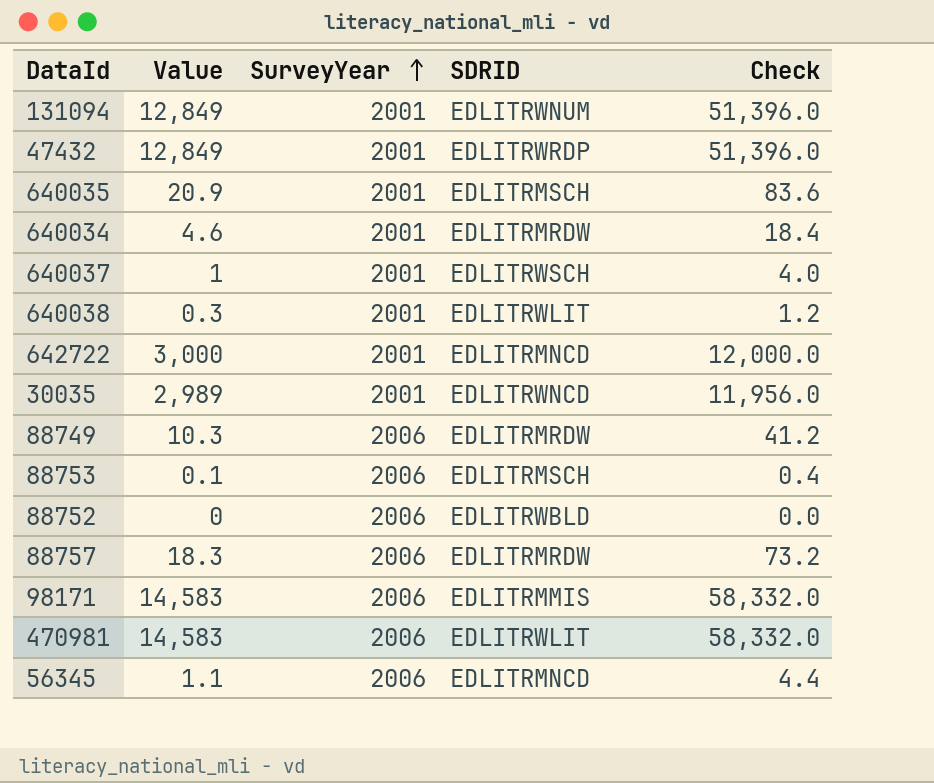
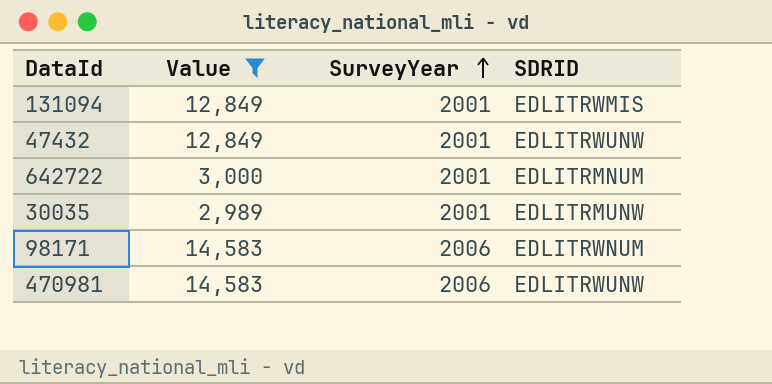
filter: none -> Value >= 2,989
column Check | formula: [Value] * 4 -> none
131094 | SDRID: EDLITRWNUM -> EDLITRWMIS
47432 | SDRID: EDLITRWRDP -> EDLITRWUNW
642722 | SDRID: EDLITRMNCD -> EDLITRMNUM
30035 | SDRID: EDLITRWNCD -> EDLITRMUNW
98171 | SDRID: EDLITRMMIS -> EDLITRWNUM
470981 | SDRID: EDLITRWLIT -> EDLITRWUNW

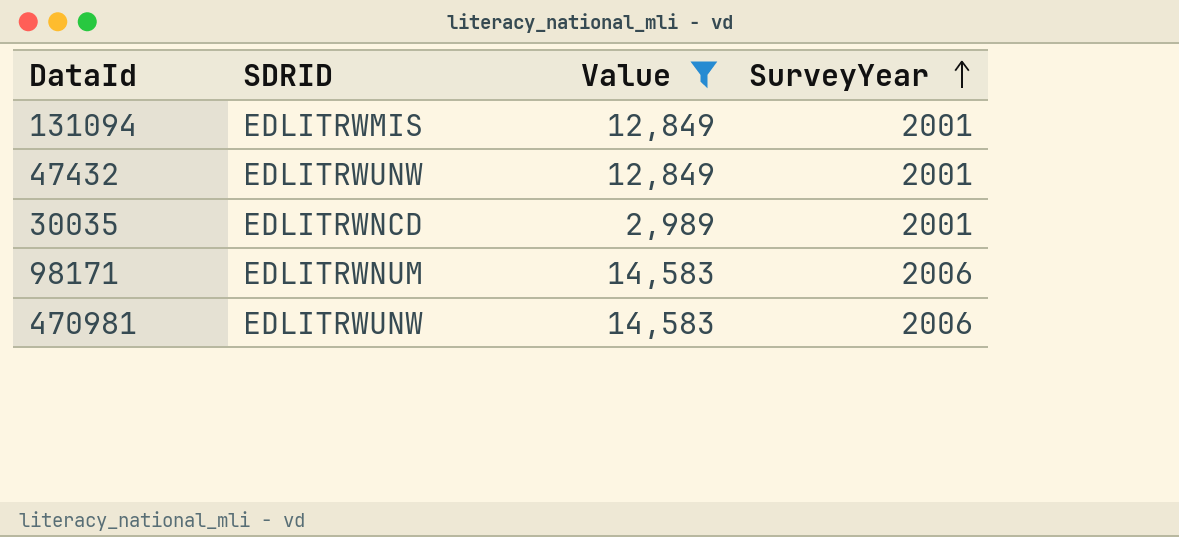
column SDRID | position: 4 -> 2
row 642722: 3,000 | 2001 | EDLITRMNUM -> none
30035 | SDRID: EDLITRMUNW -> EDLITRWNCD

